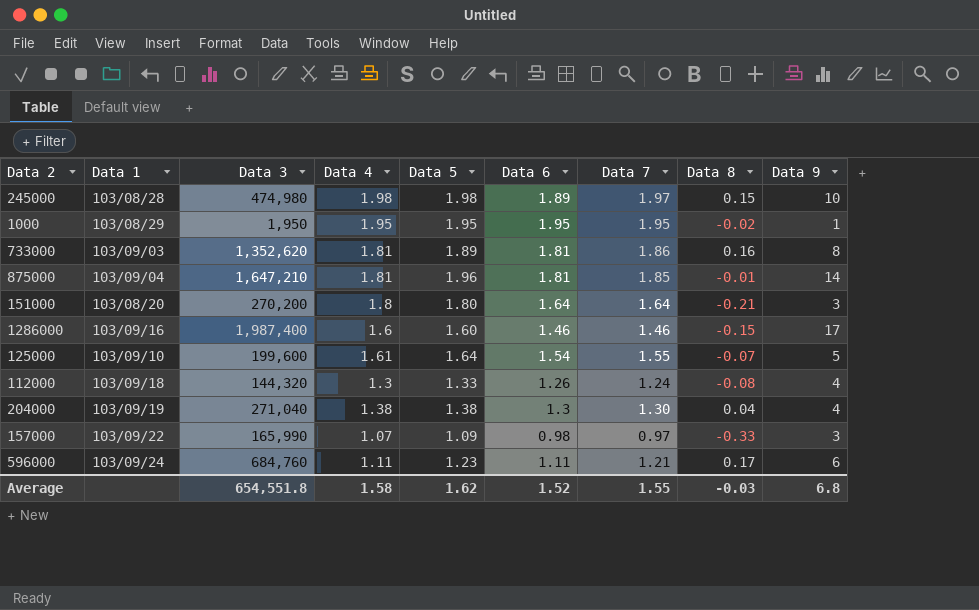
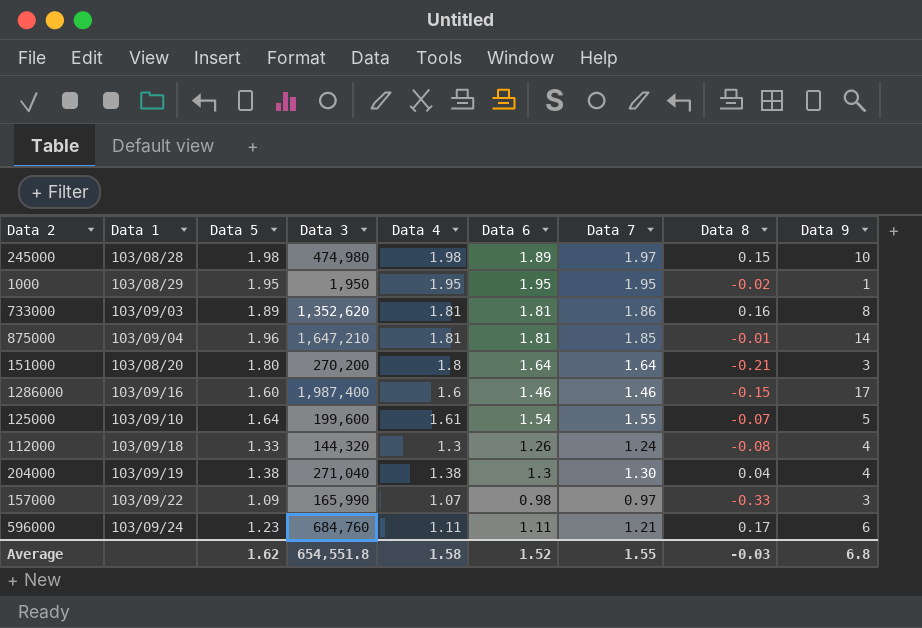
column Data 5 | position: 5 -> 3

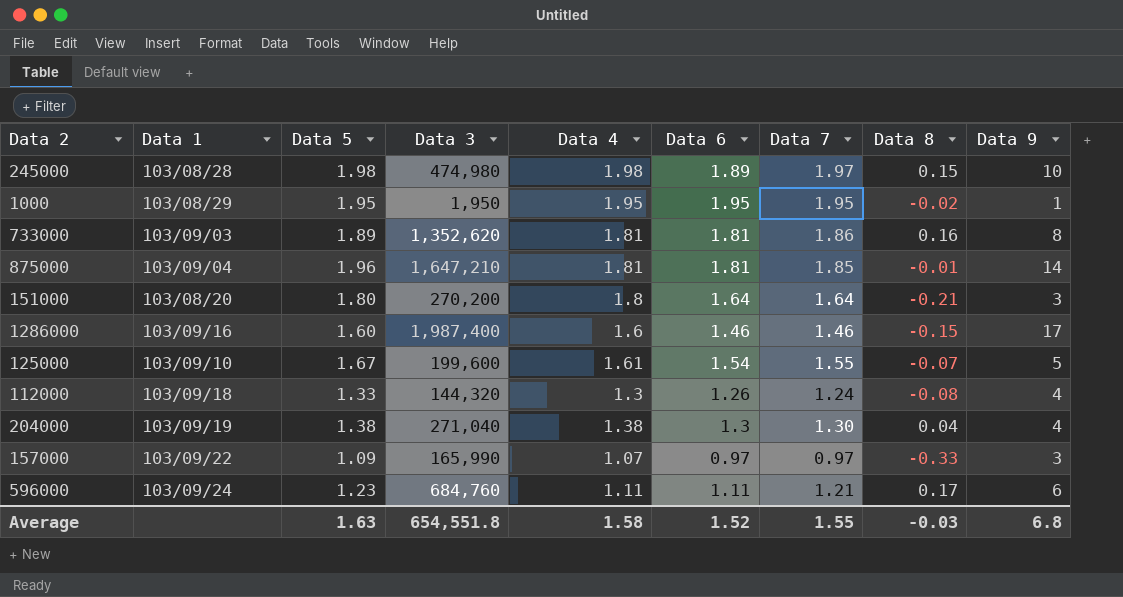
125000 | Data 5: 1.64 -> 1.67
157000 | Data 6: 0.98 -> 0.97
Average | Data 5: 1.62 -> 1.63

